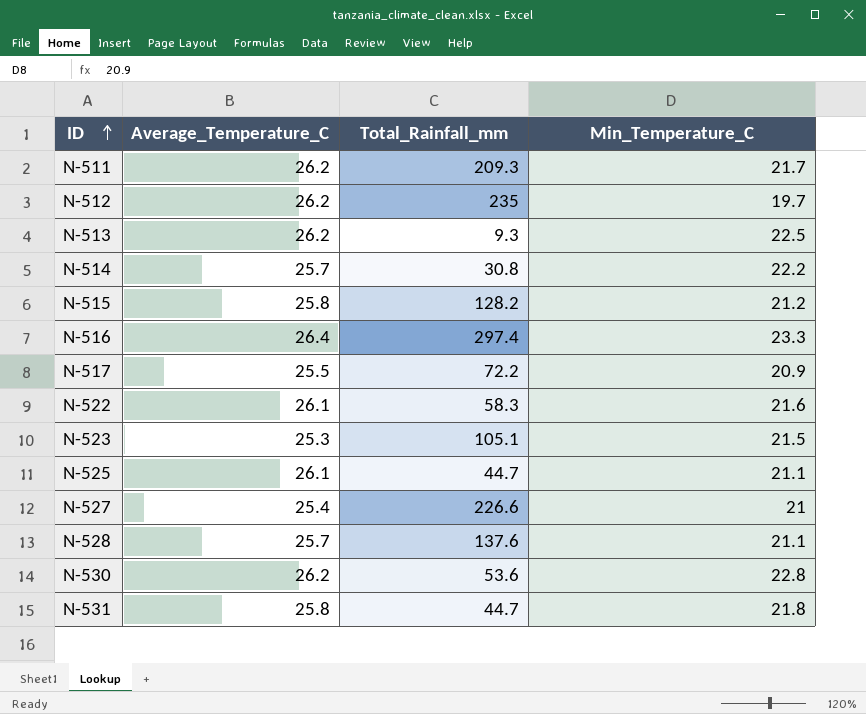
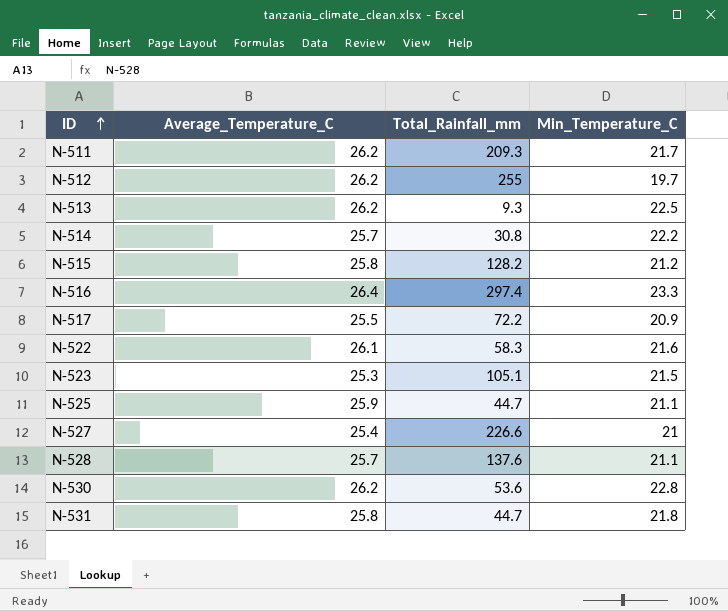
N-512 | Total_Rainfall_mm: 235 -> 255
N-525 | Average_Temperature_C: 26.1 -> 25.9

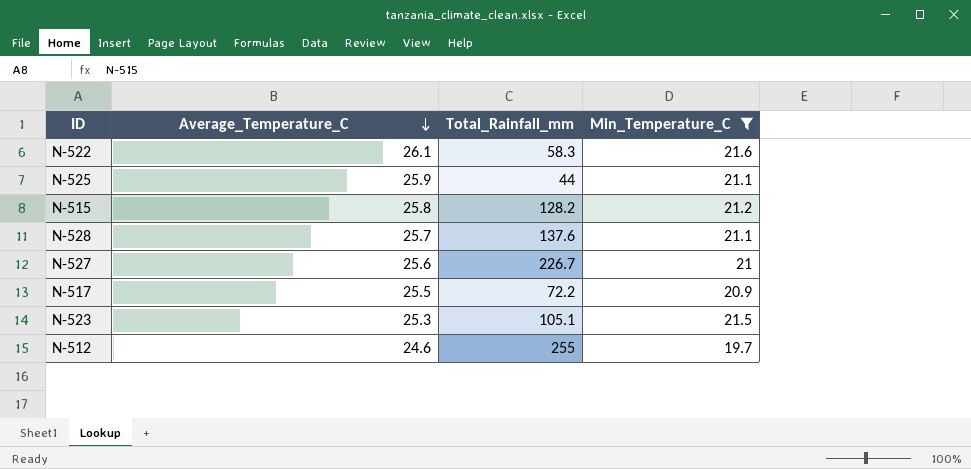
filter: none -> Min_Temperature_C <= 21.6
row order: ID ascending -> Average_Temperature_C descending
N-525 | Total_Rainfall_mm: 44.7 -> 44
N-527 | Average_Temperature_C: 25.4 -> 25.6
N-527 | Total_Rainfall_mm: 226.6 -> 226.7
N-512 | Average_Temperature_C: 26.2 -> 24.6

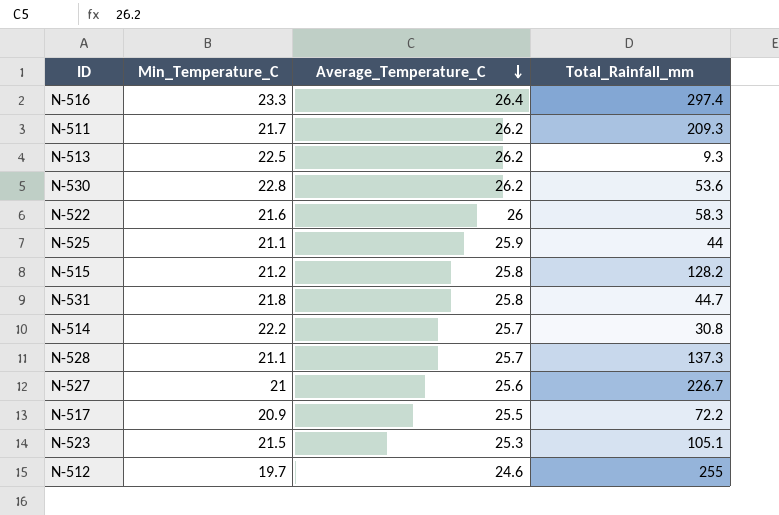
filter: Min_Temperature_C <= 21.6 -> none
column Min_Temperature_C | position: 4 -> 2
N-522 | Average_Temperature_C: 26.1 -> 26
N-528 | Total_Rainfall_mm: 137.6 -> 137.3

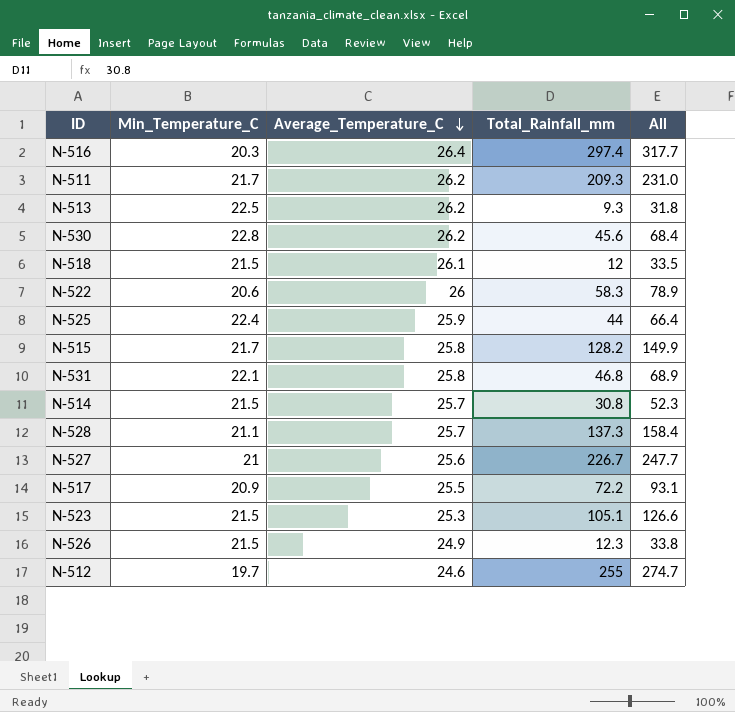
column All | formula: none -> [Min_Temperature_C] + [Total_Rainfall_mm]
N-516 | Min_Temperature_C: 23.3 -> 20.3
N-530 | Total_Rainfall_mm: 53.6 -> 45.6
row N-518: none -> 21.5 | 26.1 | 12 | 33.5
N-522 | Min_Temperature_C: 21.6 -> 20.6
N-525 | Min_Temperature_C: 21.1 -> 22.4
N-515 | Min_Temperature_C: 21.2 -> 21.7
N-531 | Min_Temperature_C: 21.8 -> 22.1
N-531 | Total_Rainfall_mm: 44.7 -> 46.8
N-514 | Min_Temperature_C: 22.2 -> 21.5
row N-526: none -> 21.5 | 24.9 | 12.3 | 33.8

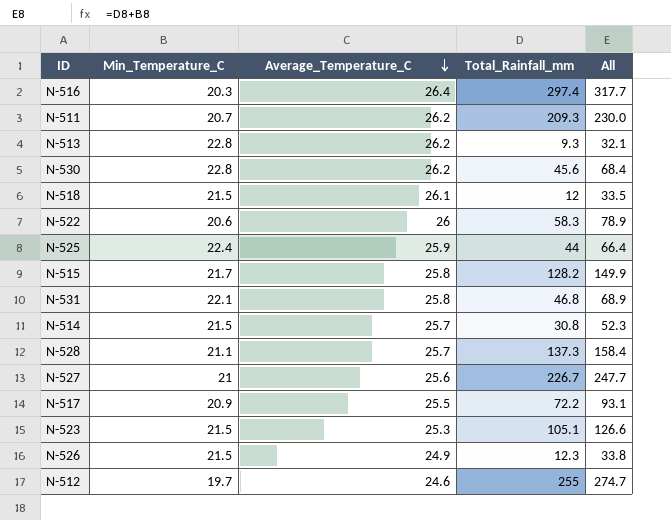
N-511 | Min_Temperature_C: 21.7 -> 20.7
N-511 | All: 231.0 -> 230.0
N-513 | Min_Temperature_C: 22.5 -> 22.8
N-513 | All: 31.8 -> 32.1

